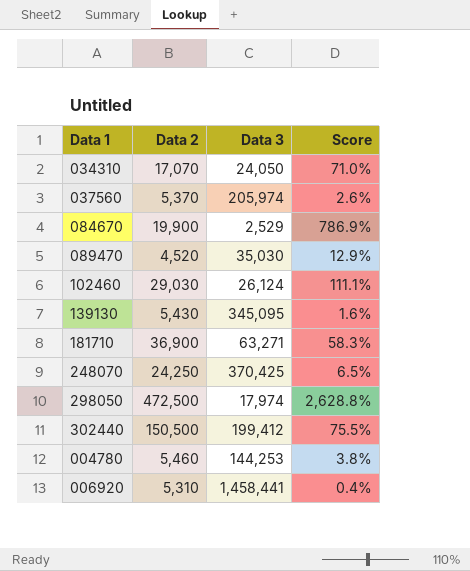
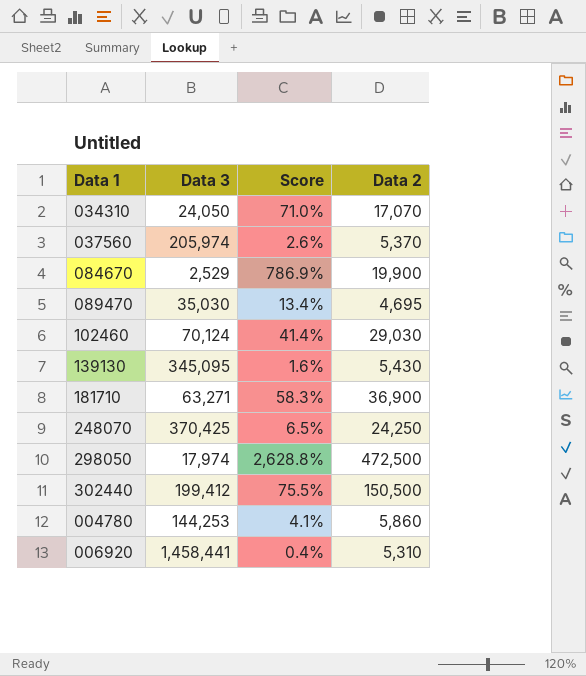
column Data 2 | position: 2 -> 4
089470 | Score: 12.9% -> 13.4%
089470 | Data 2: 4,520 -> 4,695
102460 | Data 3: 26,124 -> 70,124
102460 | Score: 111.1% -> 41.4%
004780 | Score: 3.8% -> 4.1%
004780 | Data 2: 5,460 -> 5,860

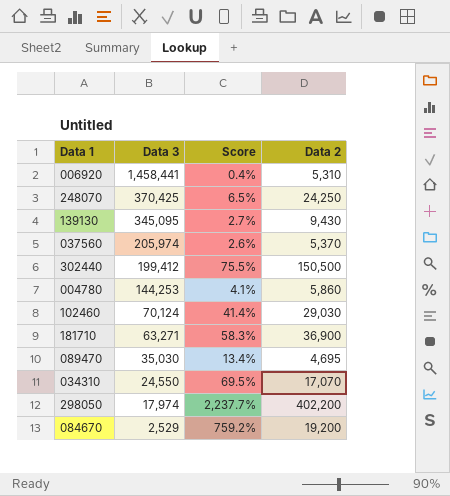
row order: none -> Data 3 descending
139130 | Score: 1.6% -> 2.7%
139130 | Data 2: 5,430 -> 9,430
034310 | Data 3: 24,050 -> 24,550
034310 | Score: 71.0% -> 69.5%
298050 | Score: 2,628.8% -> 2,237.7%
298050 | Data 2: 472,500 -> 402,200
084670 | Score: 786.9% -> 759.2%
084670 | Data 2: 19,900 -> 19,200

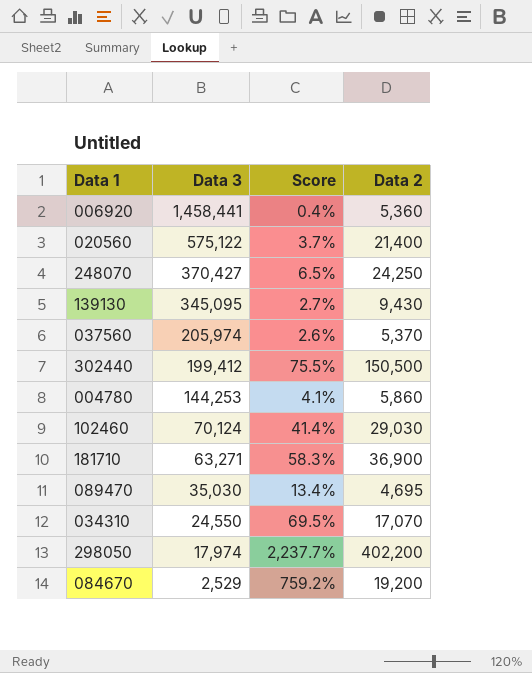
006920 | Data 2: 5,310 -> 5,360
row 020560: none -> 575,122 | 3.7% | 21,400
248070 | Data 3: 370,425 -> 370,427

